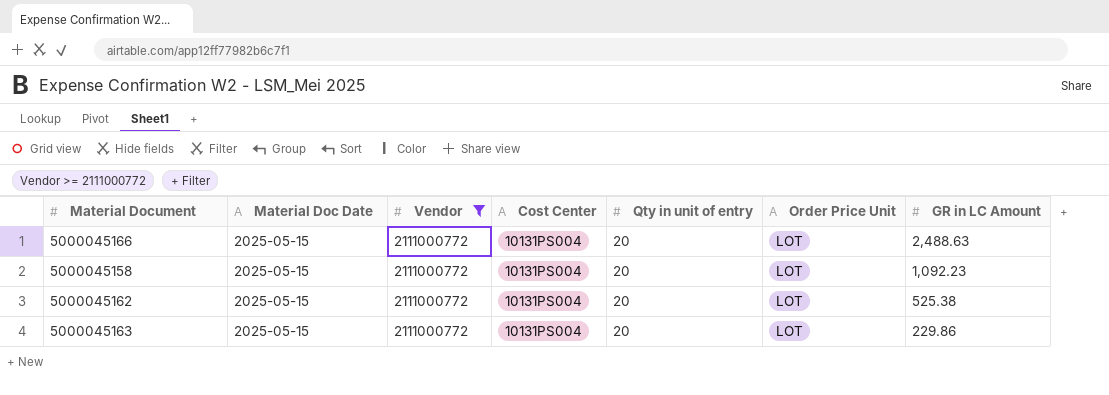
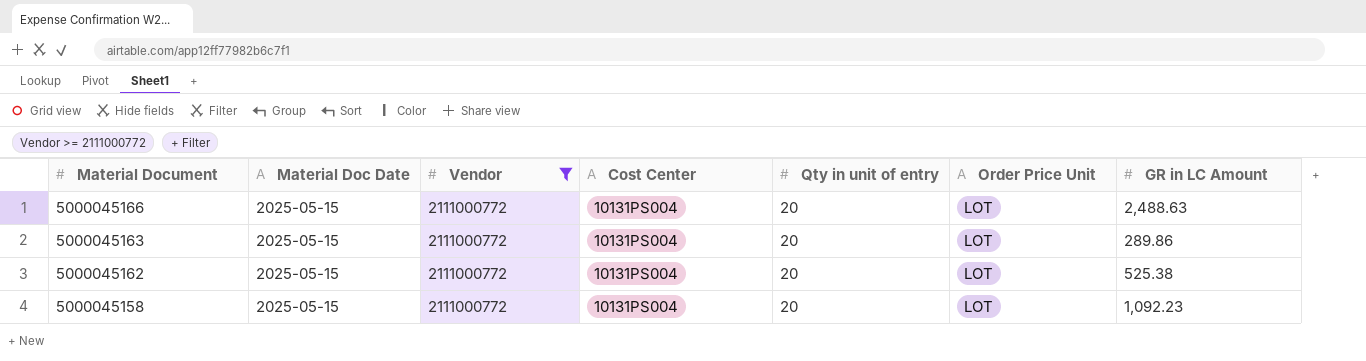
row order: GR in LC Amount descending -> Material Document descending
5000045163 | GR in LC Amount: 229.86 -> 289.86

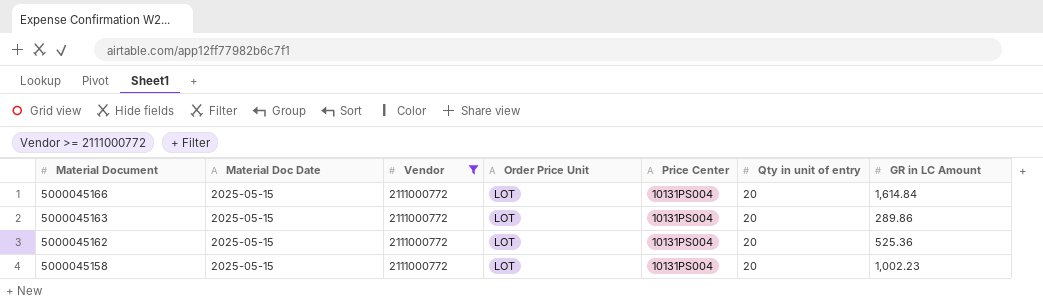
column Order Price Unit | position: 6 -> 4
column name: Cost Center -> Price Center
5000045166 | GR in LC Amount: 2,488.63 -> 1,614.84
5000045162 | GR in LC Amount: 525.38 -> 525.36
5000045158 | GR in LC Amount: 1,092.23 -> 1,002.23

